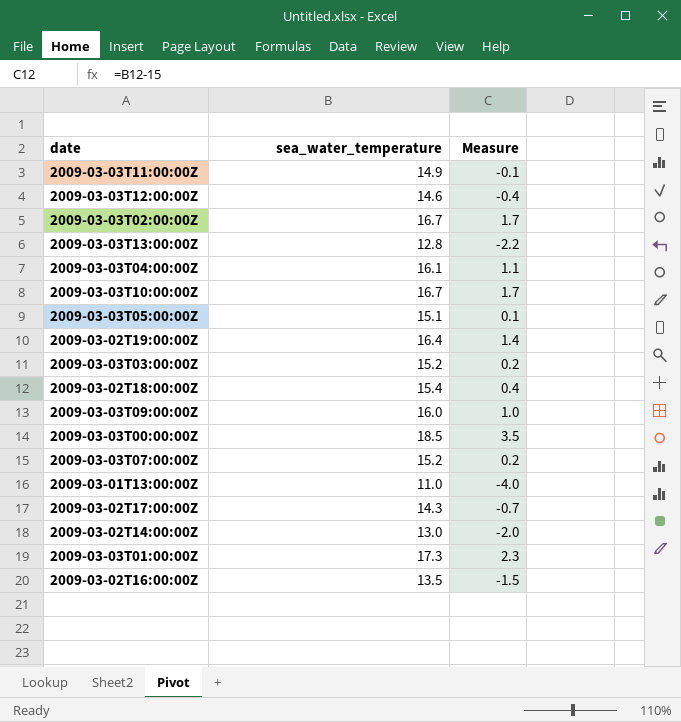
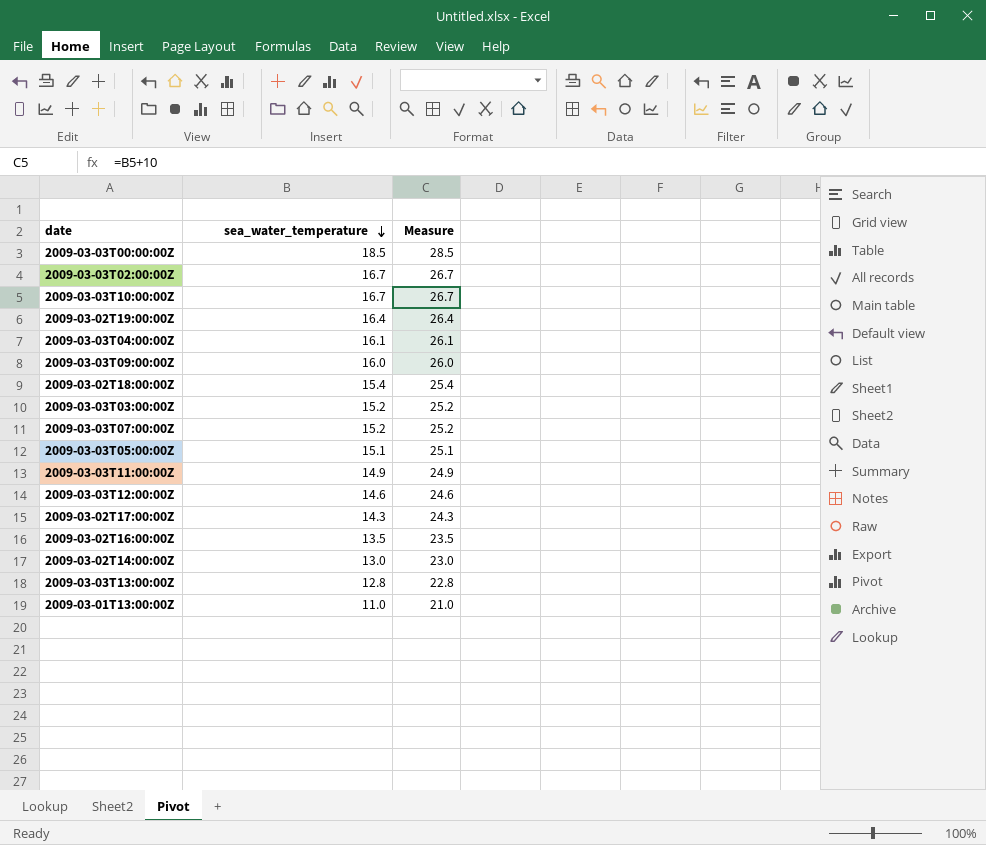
row order: none -> sea_water_temperature descending
column Measure | formula: [sea_water_temperature] - 15 -> [sea_water_temperature] + 10
row 2009-03-03T01:00:00Z: 17.3 | 2.3 -> none

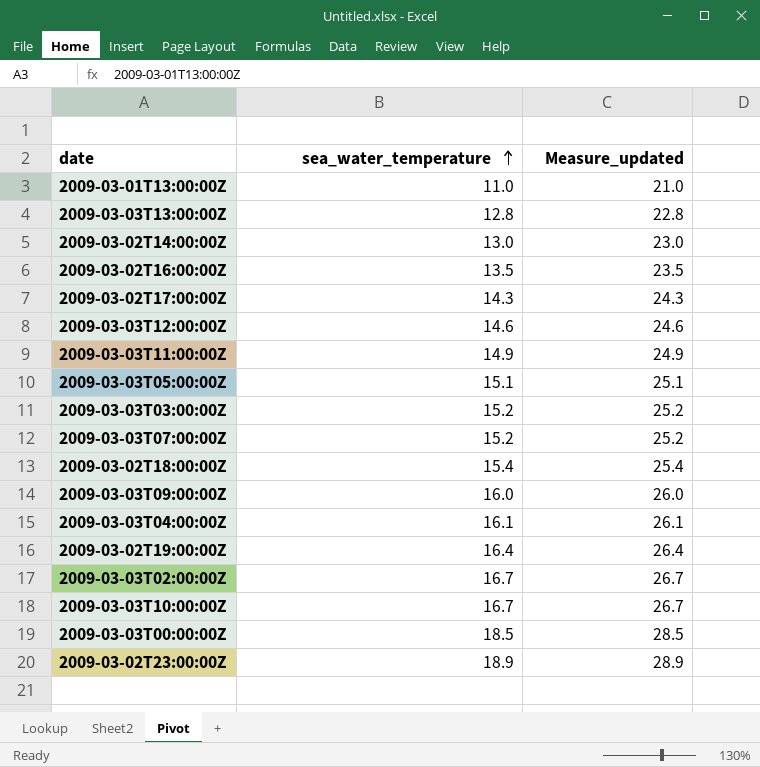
row order: sea_water_temperature descending -> sea_water_temperature ascending
column name: Measure -> Measure_updated
row 2009-03-02T23:00:00Z: none -> 18.9 | 28.9

